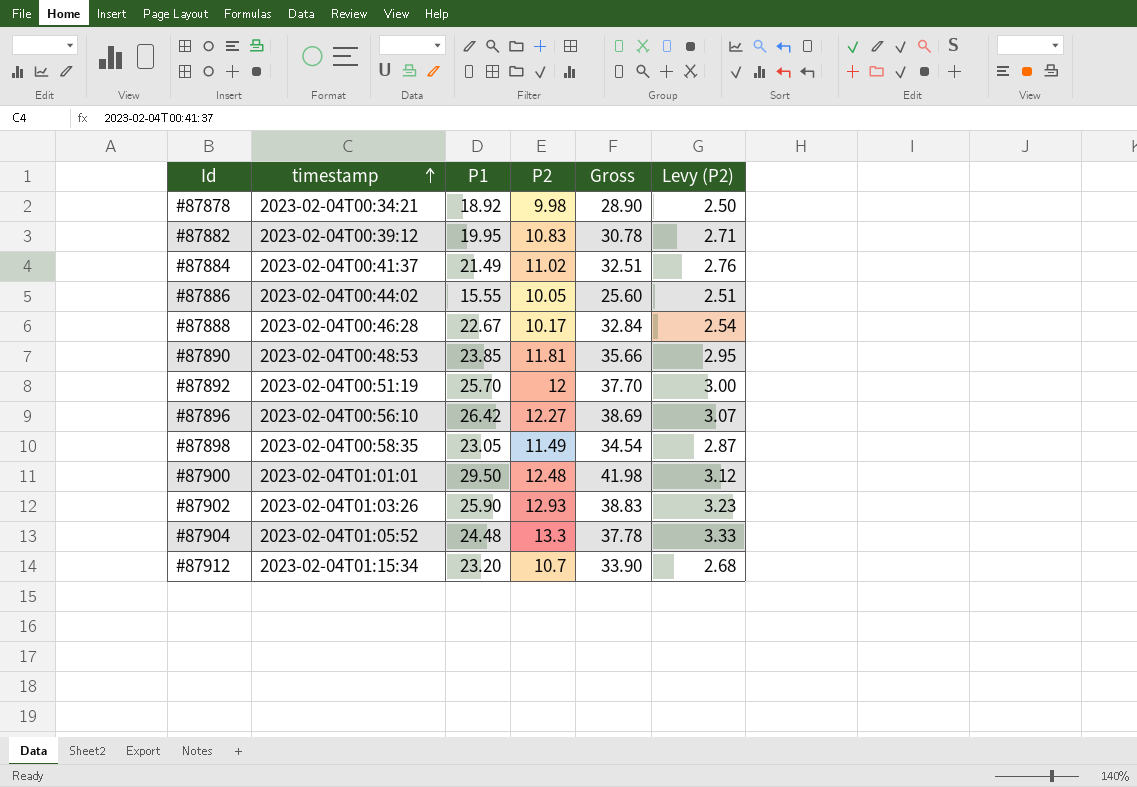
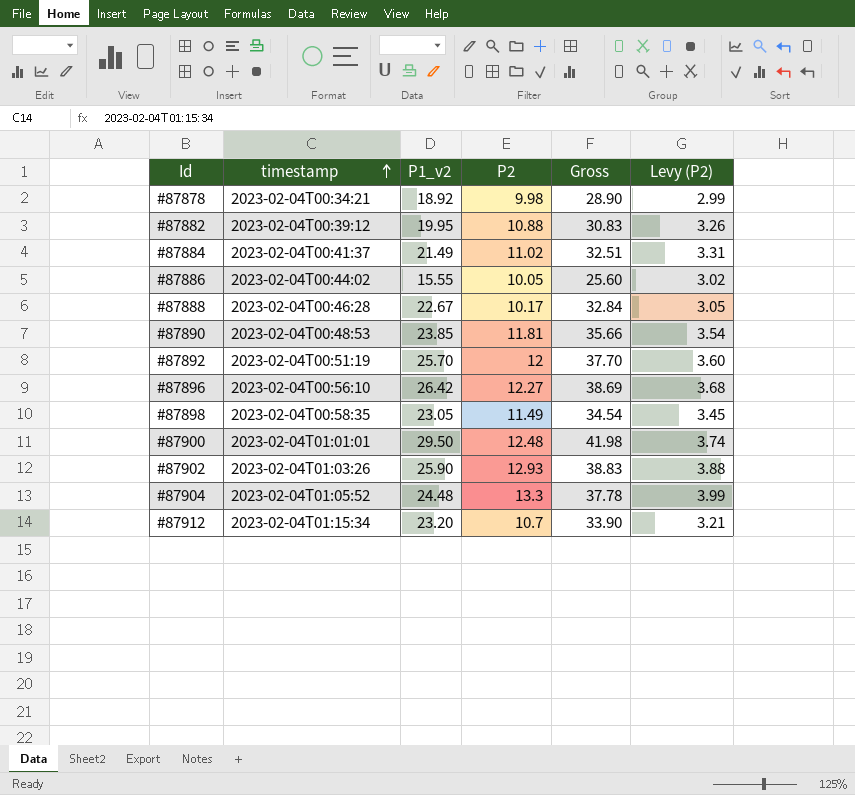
column name: P1 -> P1_v2
column Levy (P2) | formula: [P2] * 0.25 -> [P2] * 0.3
#87882 | P2: 10.83 -> 10.88
#87882 | Gross: 30.78 -> 30.83

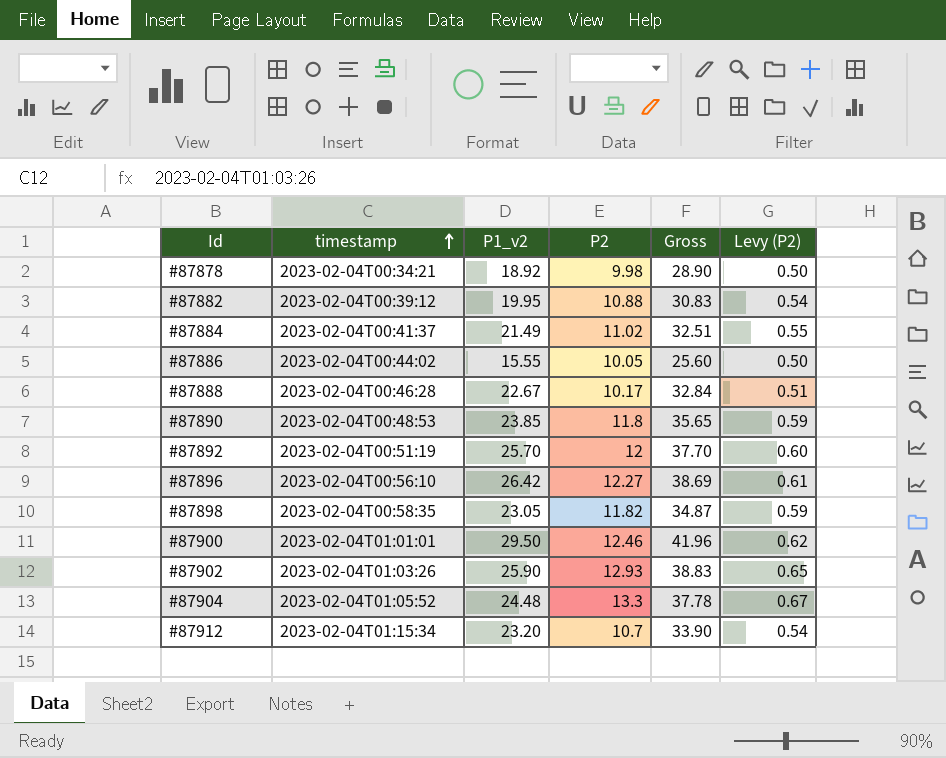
column Levy (P2) | formula: [P2] * 0.3 -> [P2] * 0.05
#87890 | P2: 11.81 -> 11.8
#87890 | Gross: 35.66 -> 35.65
#87898 | P2: 11.49 -> 11.82
#87898 | Gross: 34.54 -> 34.87
#87900 | P2: 12.48 -> 12.46
#87900 | Gross: 41.98 -> 41.96

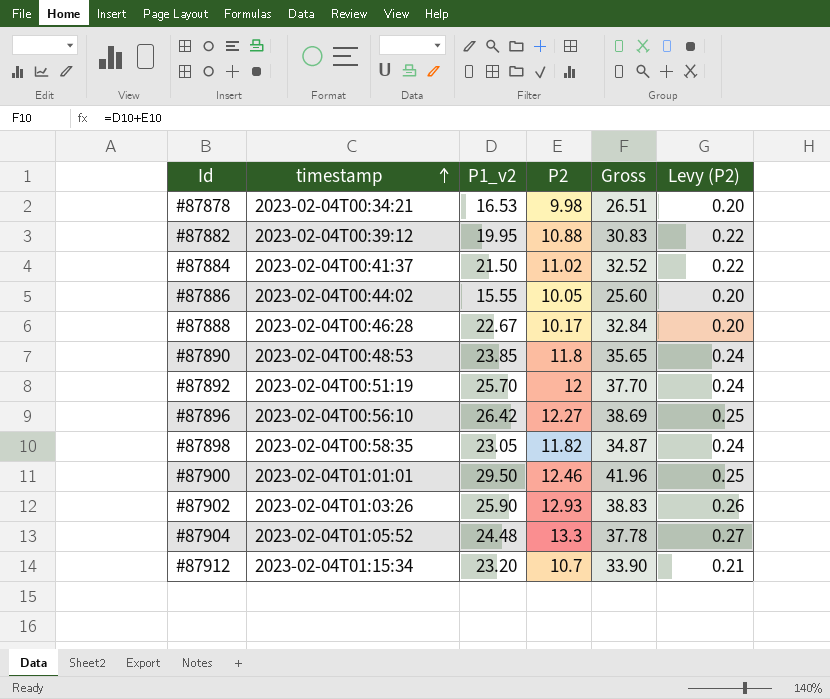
column Levy (P2) | formula: [P2] * 0.05 -> [P2] * 0.02
#87878 | P1_v2: 18.92 -> 16.53
#87878 | Gross: 28.90 -> 26.51
#87884 | P1_v2: 21.49 -> 21.50
#87884 | Gross: 32.51 -> 32.52

